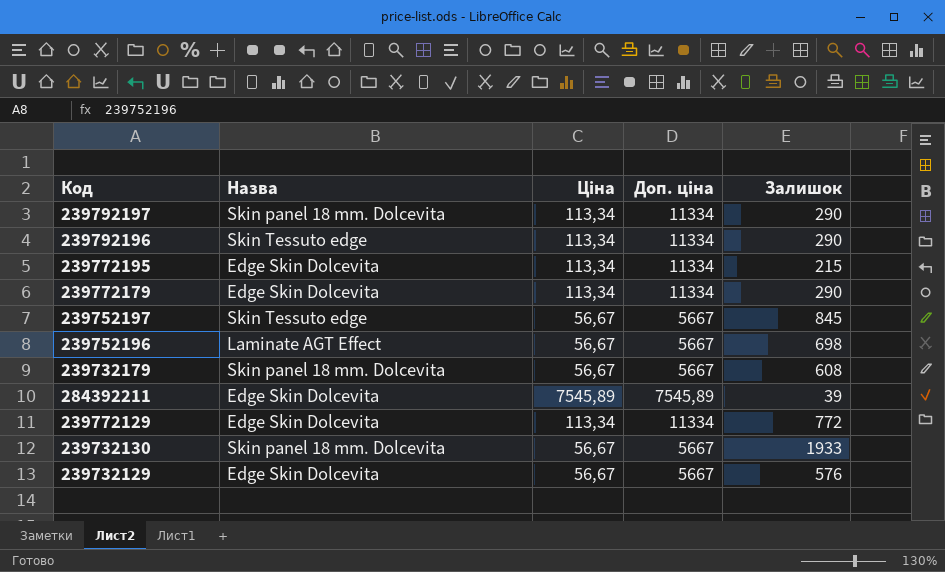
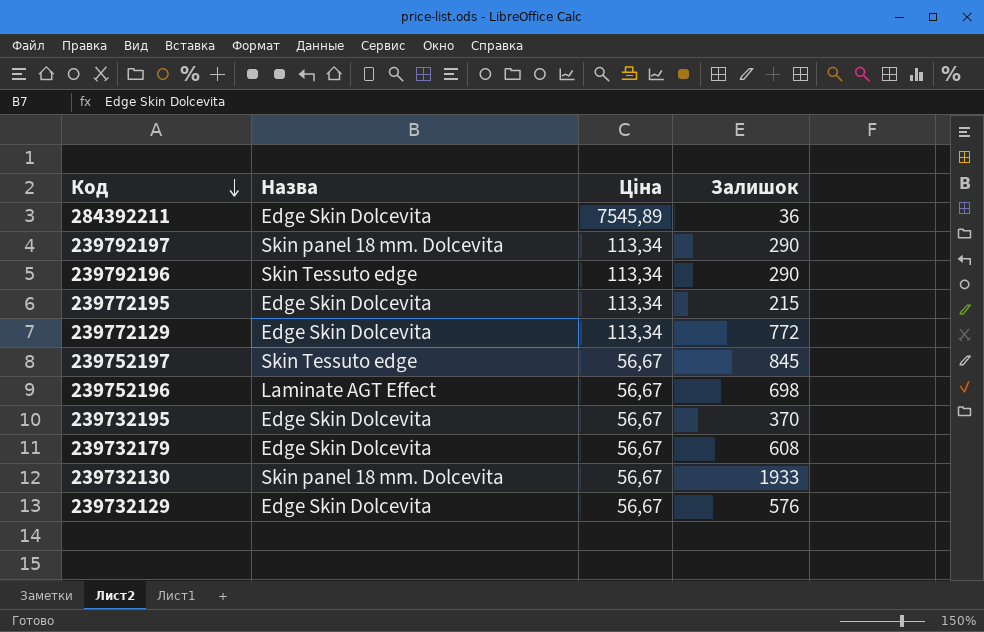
row order: none -> Код descending
column Доп. ціна | position: 4 -> none
row 239772179: Edge Skin Dolcevita | 113,34 | 11334 | 290 -> none
284392211 | Залишок: 39 -> 36
row 239732195: none -> Edge Skin Dolcevita | 56,67 | 370
239732179 | Назва: Skin panel 18 mm. Dolcevita -> Edge Skin Dolcevita

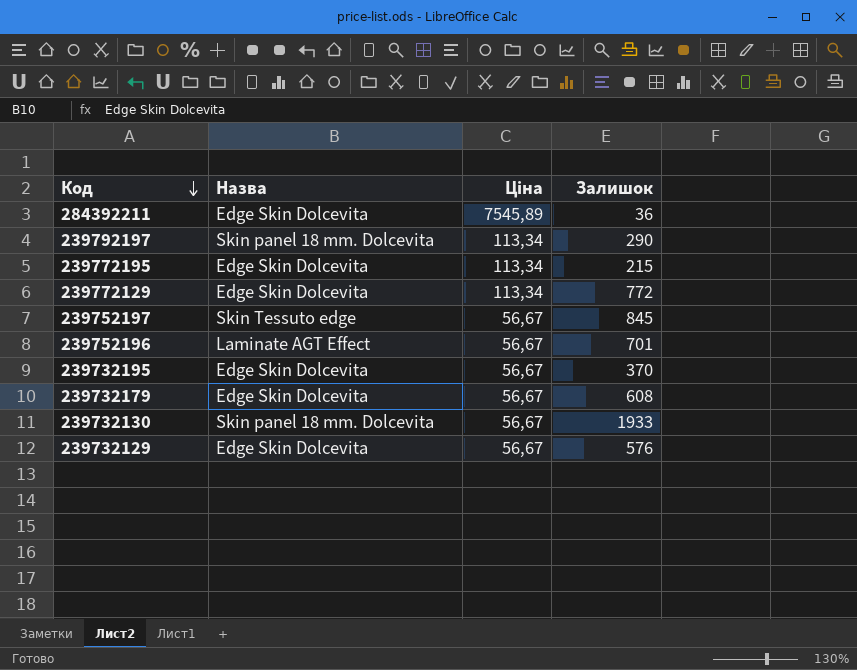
row 239792196: Skin Tessuto edge | 113,34 | 290 -> none
239752196 | Залишок: 698 -> 701

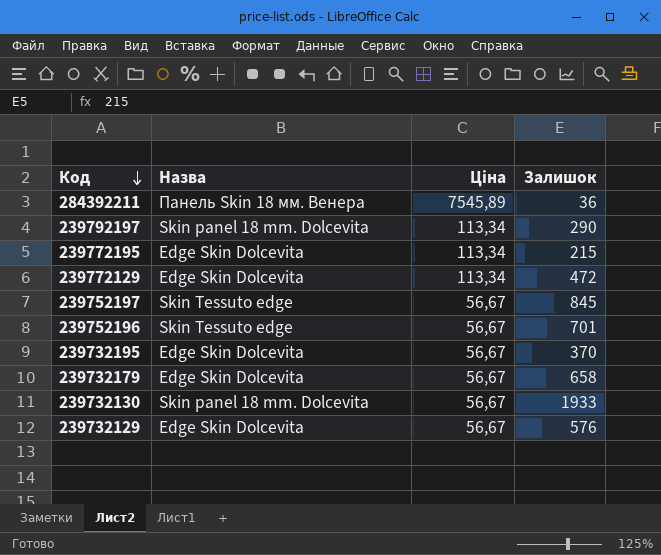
284392211 | Назва: Edge Skin Dolcevita -> Панель Skin 18 мм. Венера
239772129 | Залишок: 772 -> 472
239752196 | Назва: Laminate AGT Effect -> Skin Tessuto edge
239732179 | Залишок: 608 -> 658

